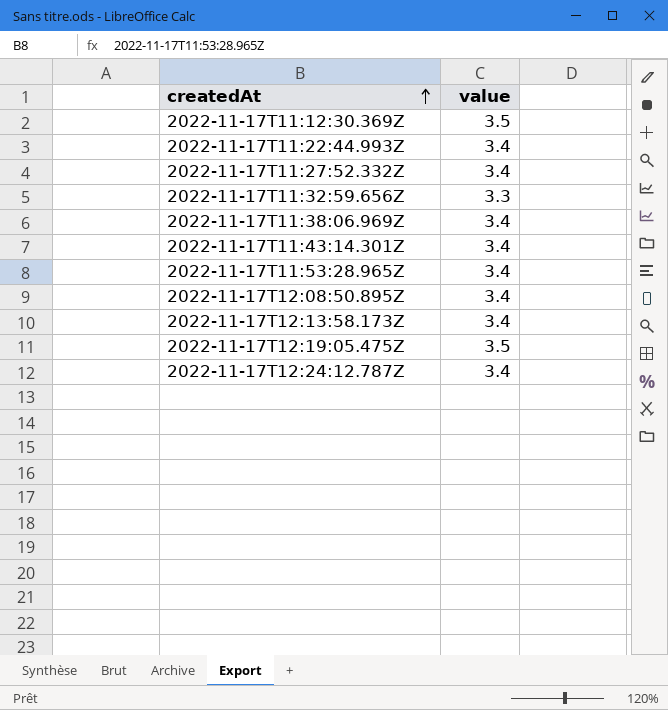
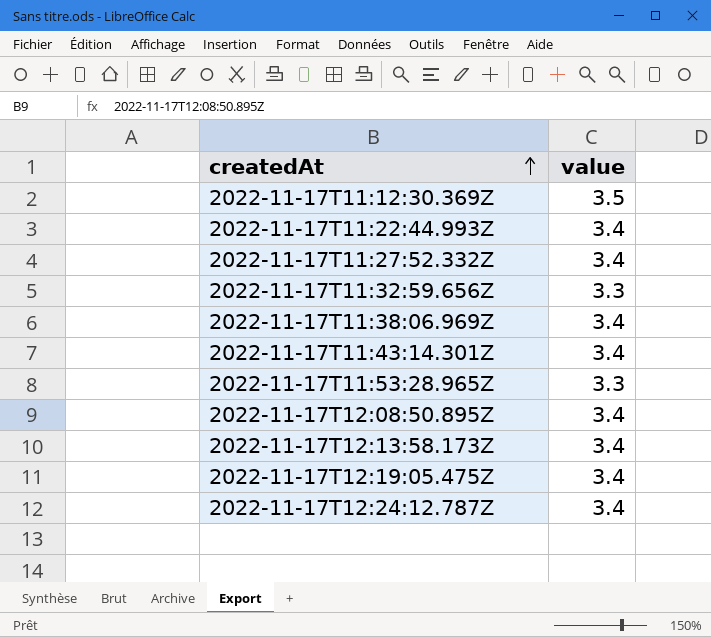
2022-11-17T11:53:28.965Z | value: 3.4 -> 3.3
2022-11-17T12:19:05.475Z | value: 3.5 -> 3.4

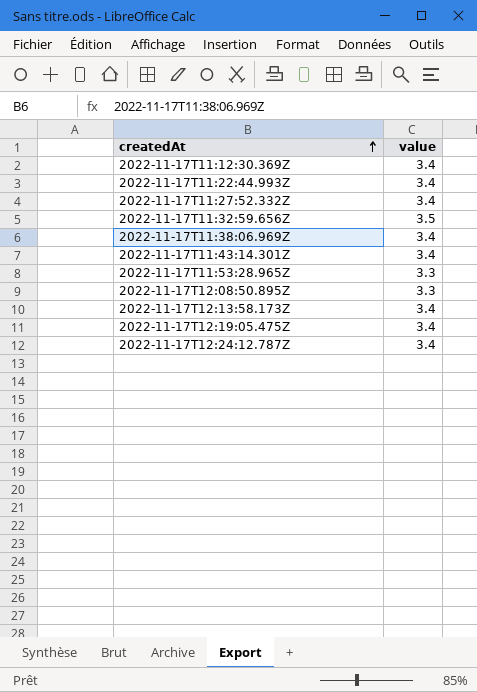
2022-11-17T11:12:30.369Z | value: 3.5 -> 3.4
2022-11-17T11:32:59.656Z | value: 3.3 -> 3.5
2022-11-17T12:08:50.895Z | value: 3.4 -> 3.3

